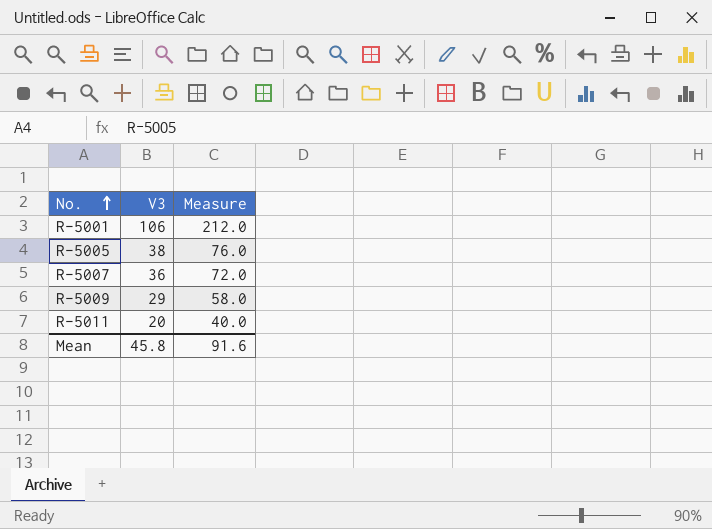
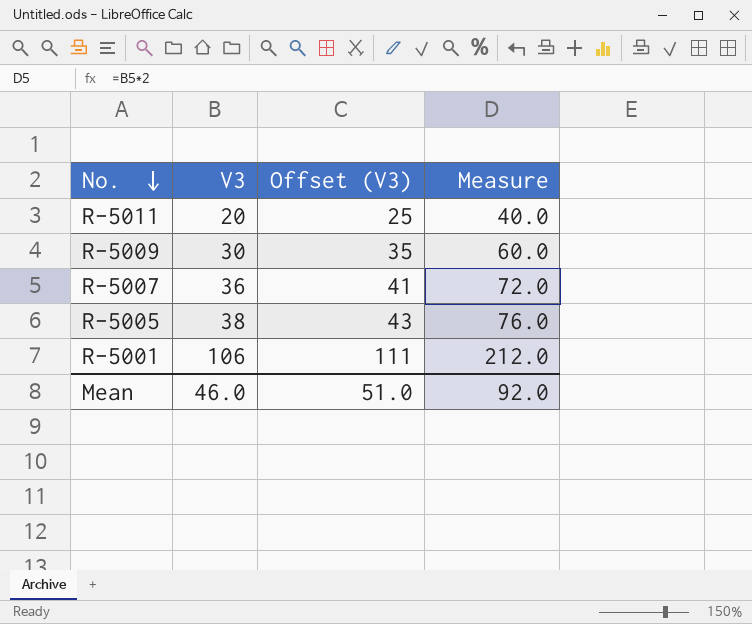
row order: No. ascending -> No. descending
column Offset (V3) | formula: none -> [V3] + 5
R-5009 | V3: 29 -> 30
R-5009 | Measure: 58.0 -> 60.0
Mean | V3: 45.8 -> 46.0
Mean | Measure: 91.6 -> 92.0

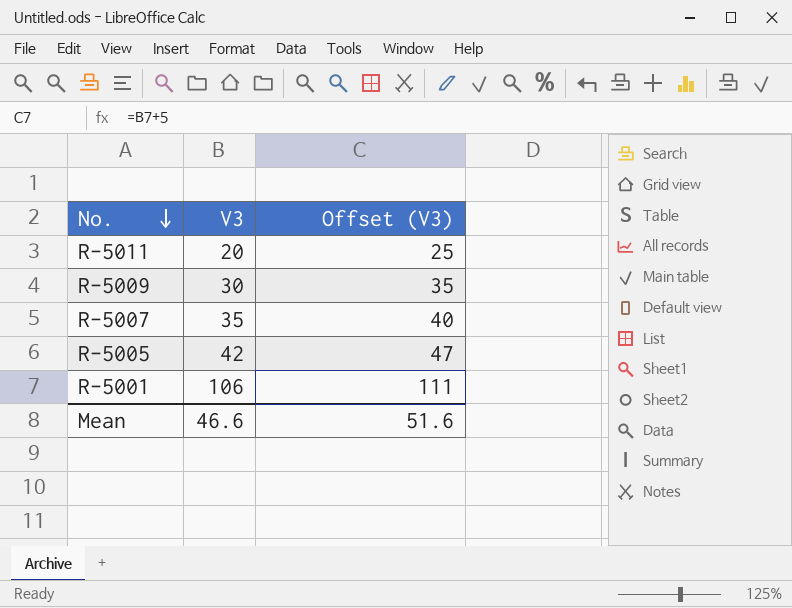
column Measure | formula: [V3] * 2 -> none
R-5007 | V3: 36 -> 35
R-5007 | Offset (V3): 41 -> 40
R-5005 | V3: 38 -> 42
R-5005 | Offset (V3): 43 -> 47
Mean | V3: 46.0 -> 46.6
Mean | Offset (V3): 51.0 -> 51.6

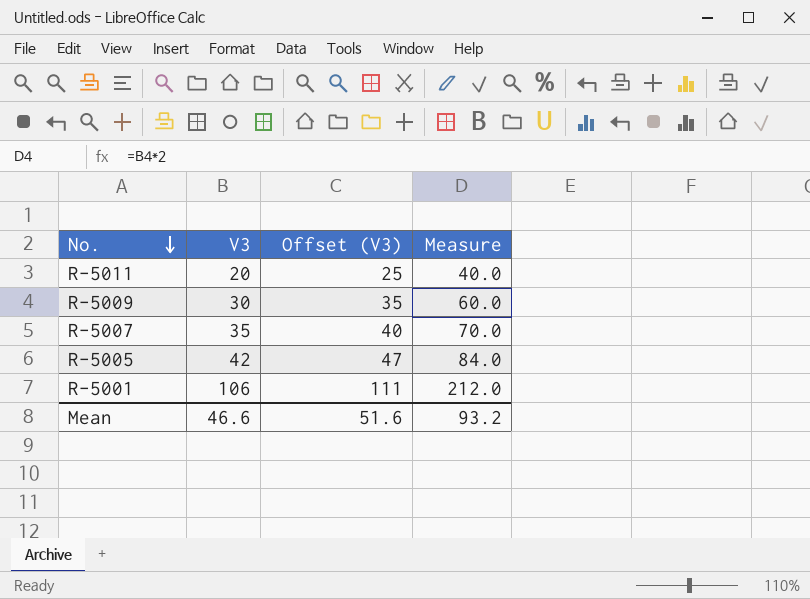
column Measure | formula: none -> [V3] * 2

